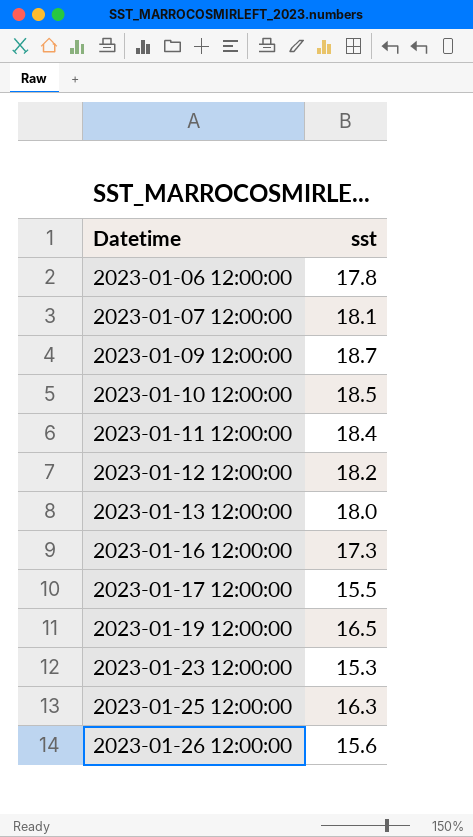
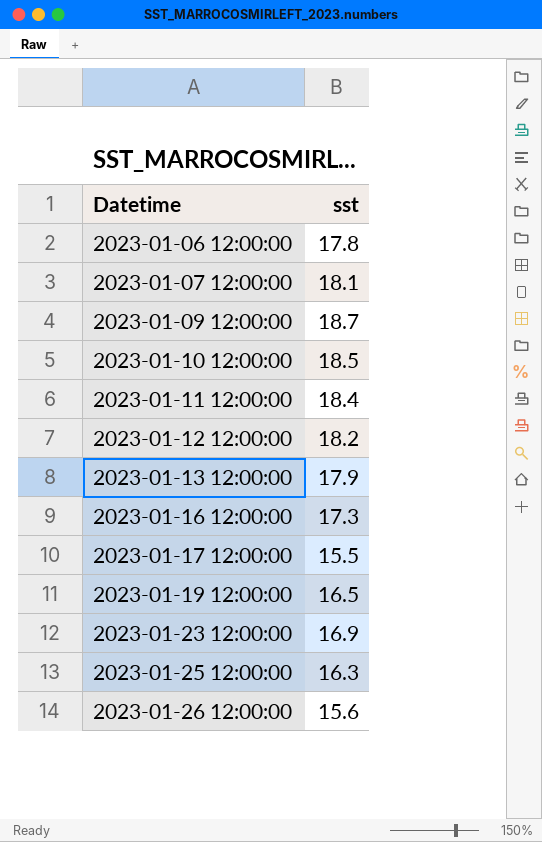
2023-01-13 12:00:00 | sst: 18.0 -> 17.9
2023-01-23 12:00:00 | sst: 15.3 -> 16.9

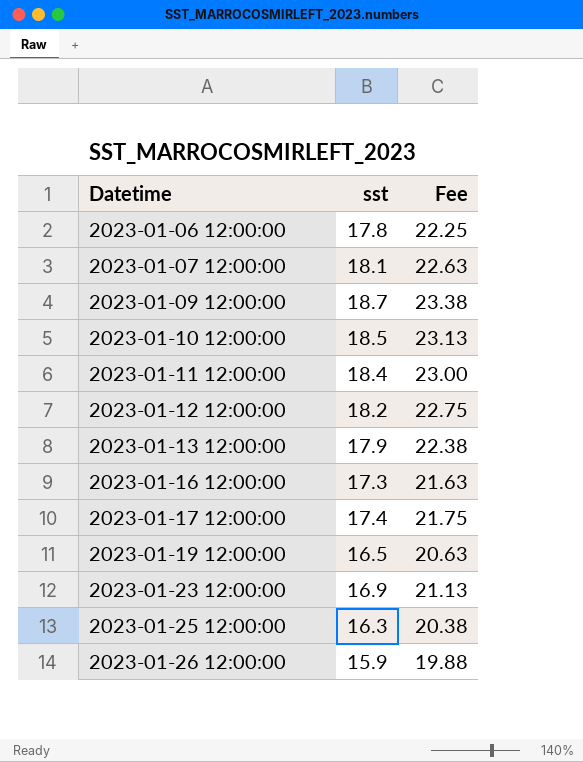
column Fee | formula: none -> [sst] * 1.25
2023-01-17 12:00:00 | sst: 15.5 -> 17.4
2023-01-26 12:00:00 | sst: 15.6 -> 15.9

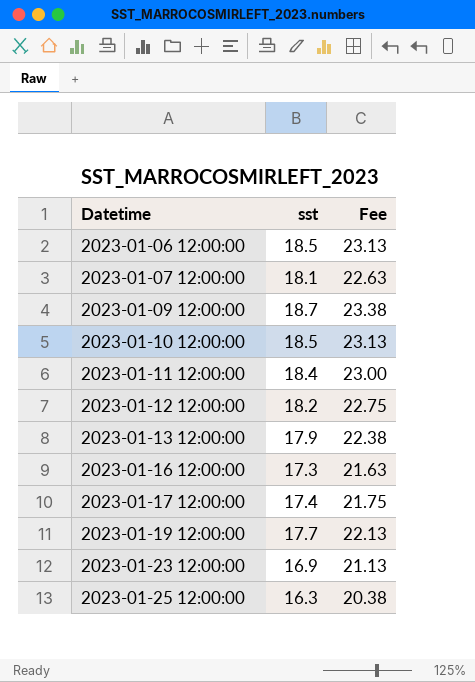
row 2023-01-26 12:00:00: 15.9 | 19.88 -> none
2023-01-06 12:00:00 | sst: 17.8 -> 18.5
2023-01-06 12:00:00 | Fee: 22.25 -> 23.13
2023-01-19 12:00:00 | sst: 16.5 -> 17.7
2023-01-19 12:00:00 | Fee: 20.63 -> 22.13

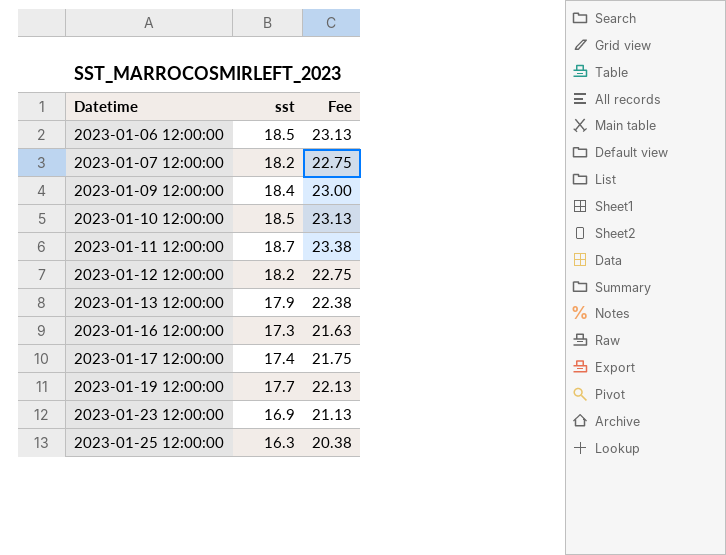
2023-01-07 12:00:00 | sst: 18.1 -> 18.2
2023-01-07 12:00:00 | Fee: 22.63 -> 22.75
2023-01-09 12:00:00 | sst: 18.7 -> 18.4
2023-01-09 12:00:00 | Fee: 23.38 -> 23.00
2023-01-11 12:00:00 | sst: 18.4 -> 18.7
2023-01-11 12:00:00 | Fee: 23.00 -> 23.38

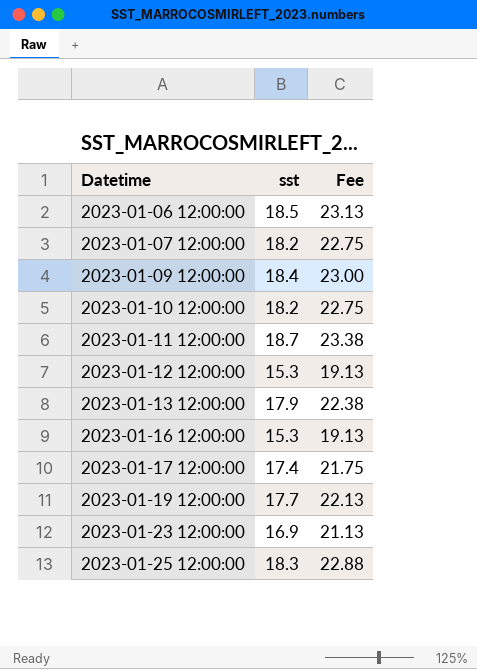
2023-01-10 12:00:00 | sst: 18.5 -> 18.2
2023-01-10 12:00:00 | Fee: 23.13 -> 22.75
2023-01-12 12:00:00 | sst: 18.2 -> 15.3
2023-01-12 12:00:00 | Fee: 22.75 -> 19.13
2023-01-16 12:00:00 | sst: 17.3 -> 15.3
2023-01-16 12:00:00 | Fee: 21.63 -> 19.13
2023-01-25 12:00:00 | sst: 16.3 -> 18.3
2023-01-25 12:00:00 | Fee: 20.38 -> 22.88

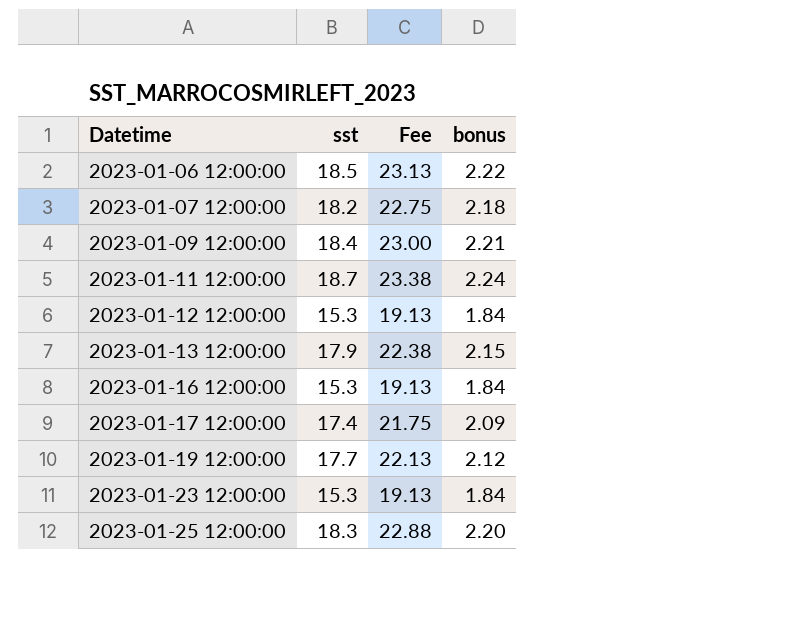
column bonus | formula: none -> [sst] * 0.12
row 2023-01-10 12:00:00: 18.2 | 22.75 -> none
2023-01-23 12:00:00 | sst: 16.9 -> 15.3
2023-01-23 12:00:00 | Fee: 21.13 -> 19.13

